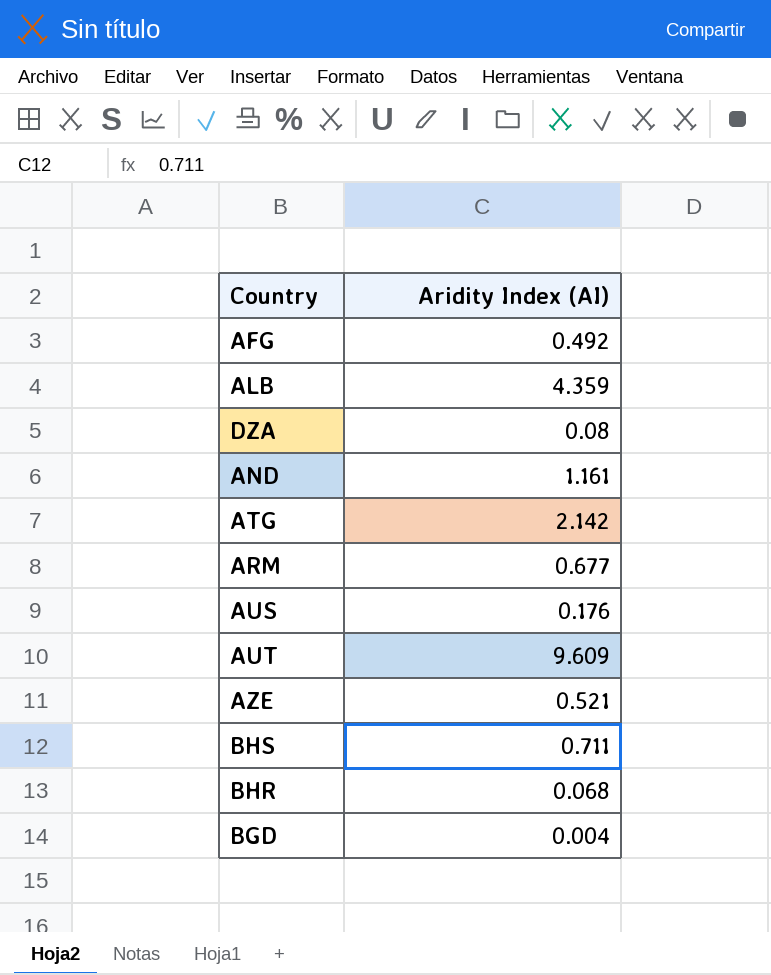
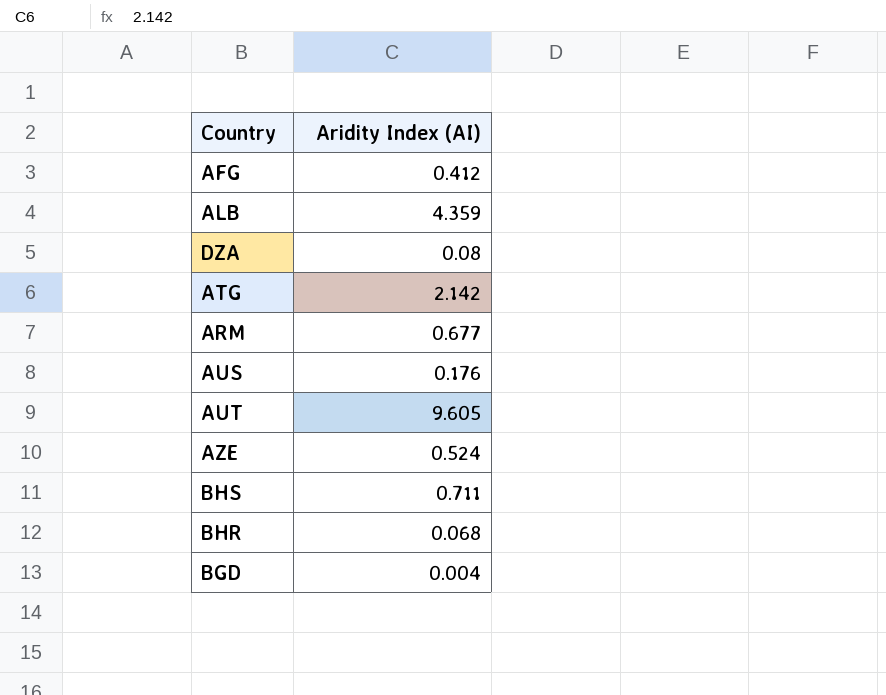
row AND: 1.161 -> none
AFG | Aridity Index (AI): 0.492 -> 0.412
AUT | Aridity Index (AI): 9.609 -> 9.605
AZE | Aridity Index (AI): 0.521 -> 0.524

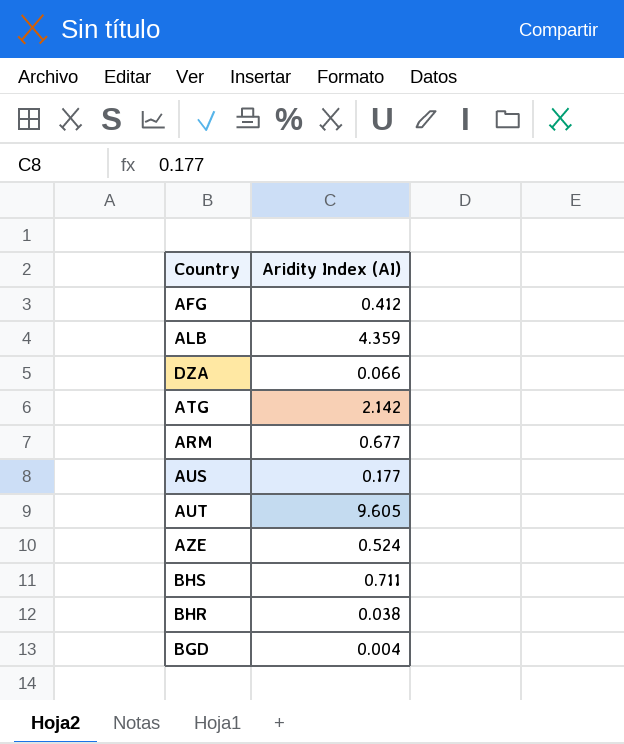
DZA | Aridity Index (AI): 0.08 -> 0.066
AUS | Aridity Index (AI): 0.176 -> 0.177
BHR | Aridity Index (AI): 0.068 -> 0.038

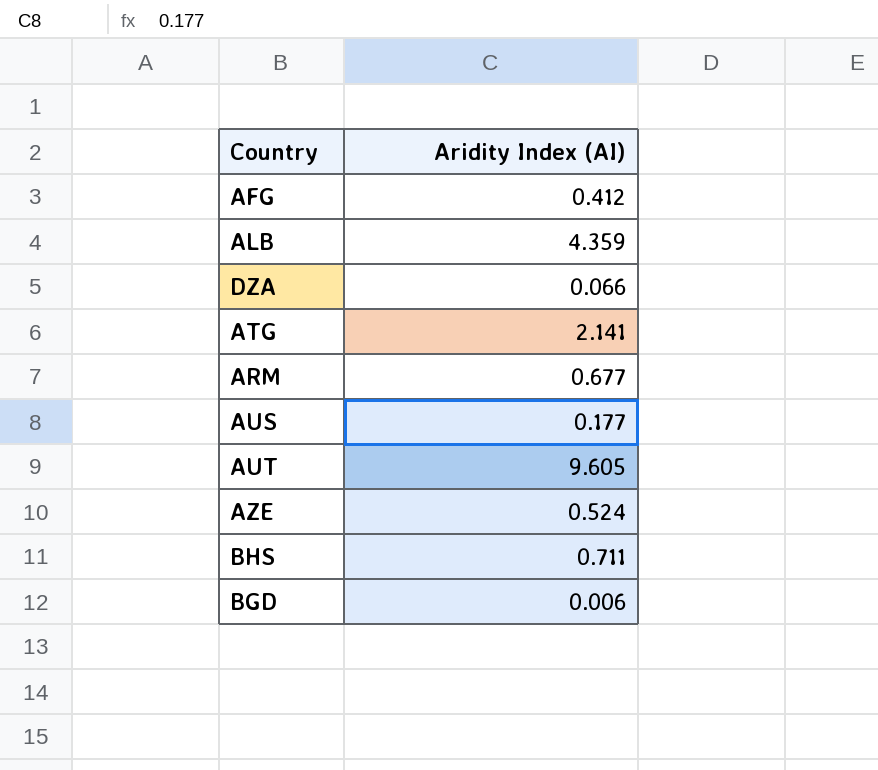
row BHR: 0.038 -> none
ATG | Aridity Index (AI): 2.142 -> 2.141
BGD | Aridity Index (AI): 0.004 -> 0.006

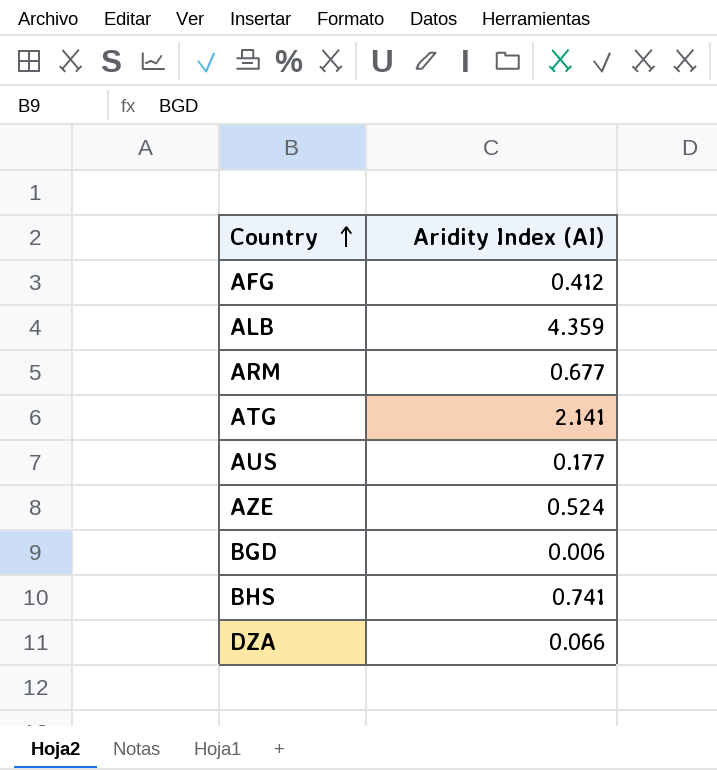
row order: none -> Country ascending
row AUT: 9.605 -> none
BHS | Aridity Index (AI): 0.711 -> 0.741

